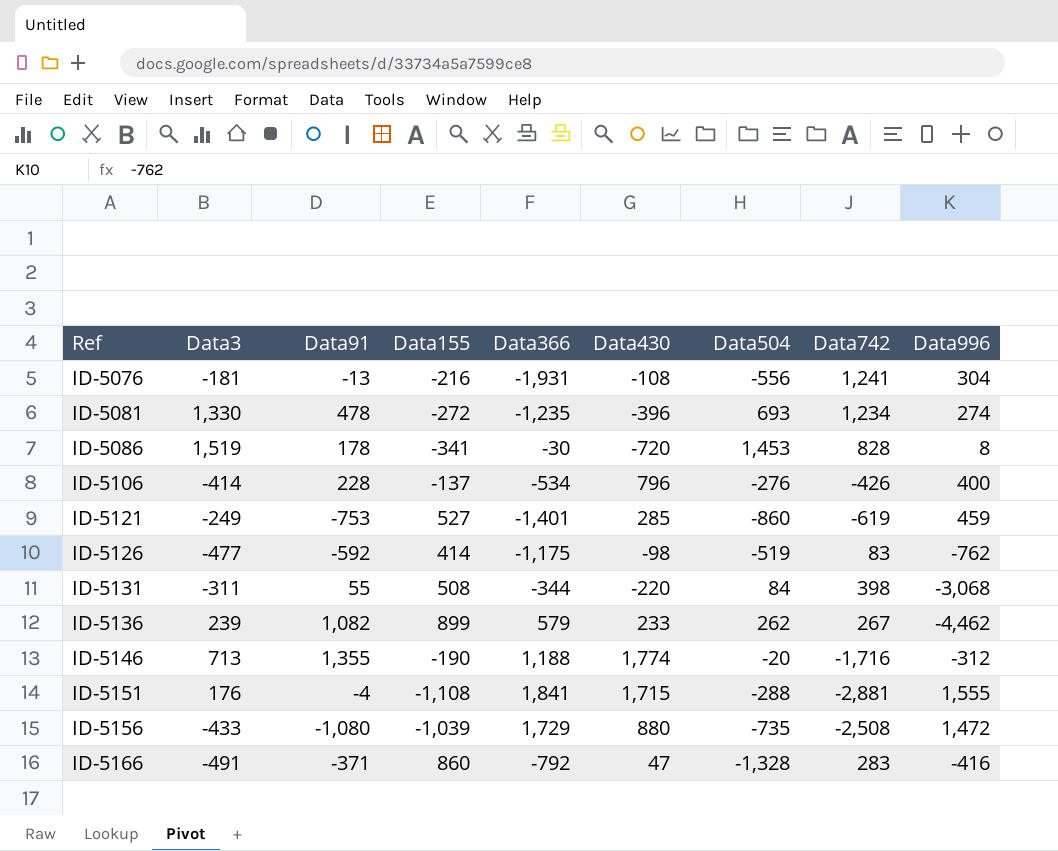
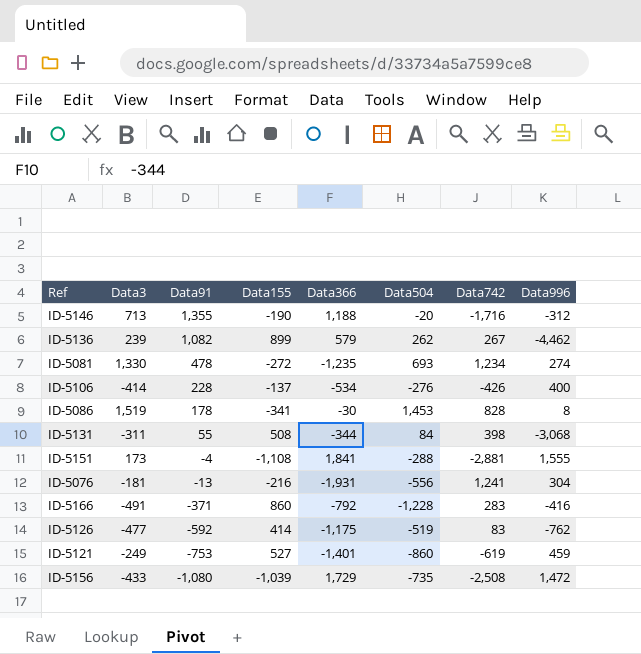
row order: Ref ascending -> Data91 descending
column Data430 | position: 6 -> none
ID-5151 | Data3: 176 -> 173
ID-5166 | Data504: -1,328 -> -1,228

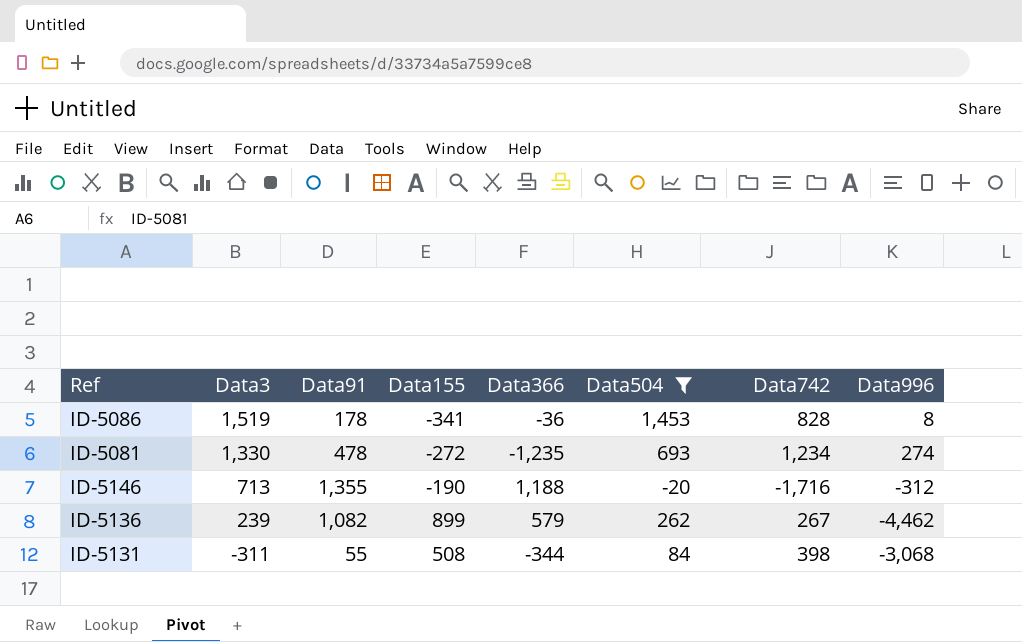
filter: none -> Data504 >= -20
row order: Data91 descending -> Data3 descending
ID-5086 | Data366: -30 -> -36

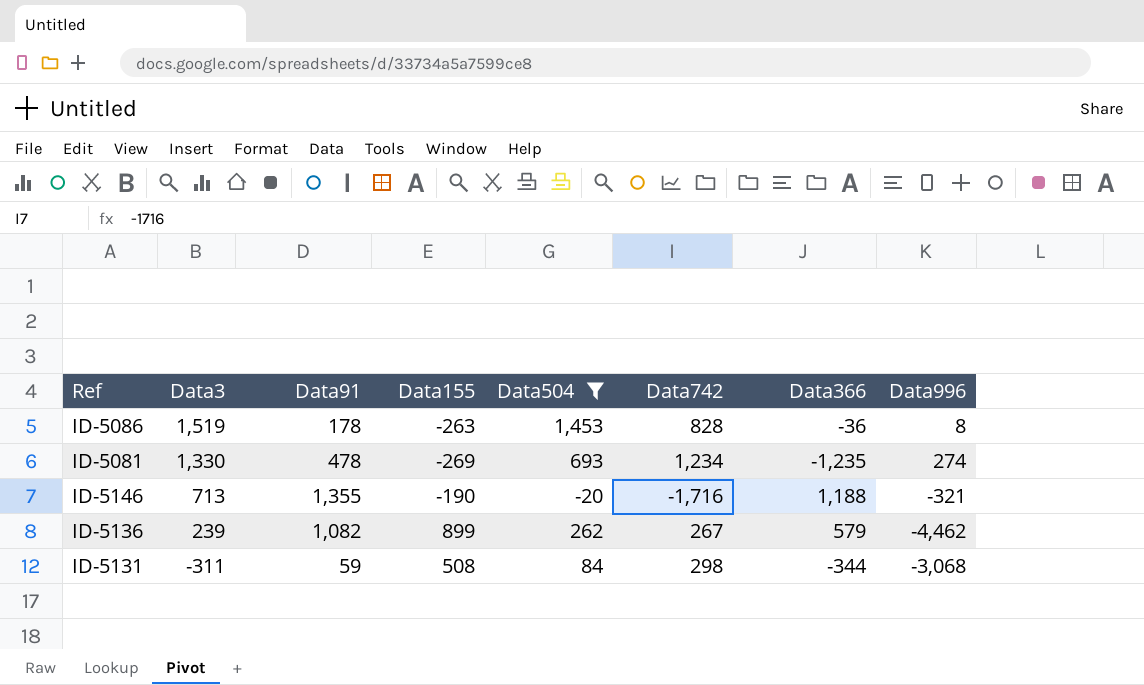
column Data366 | position: 5 -> 7
ID-5086 | Data155: -341 -> -263
ID-5081 | Data155: -272 -> -269
ID-5146 | Data996: -312 -> -321
ID-5131 | Data91: 55 -> 59
ID-5131 | Data742: 398 -> 298

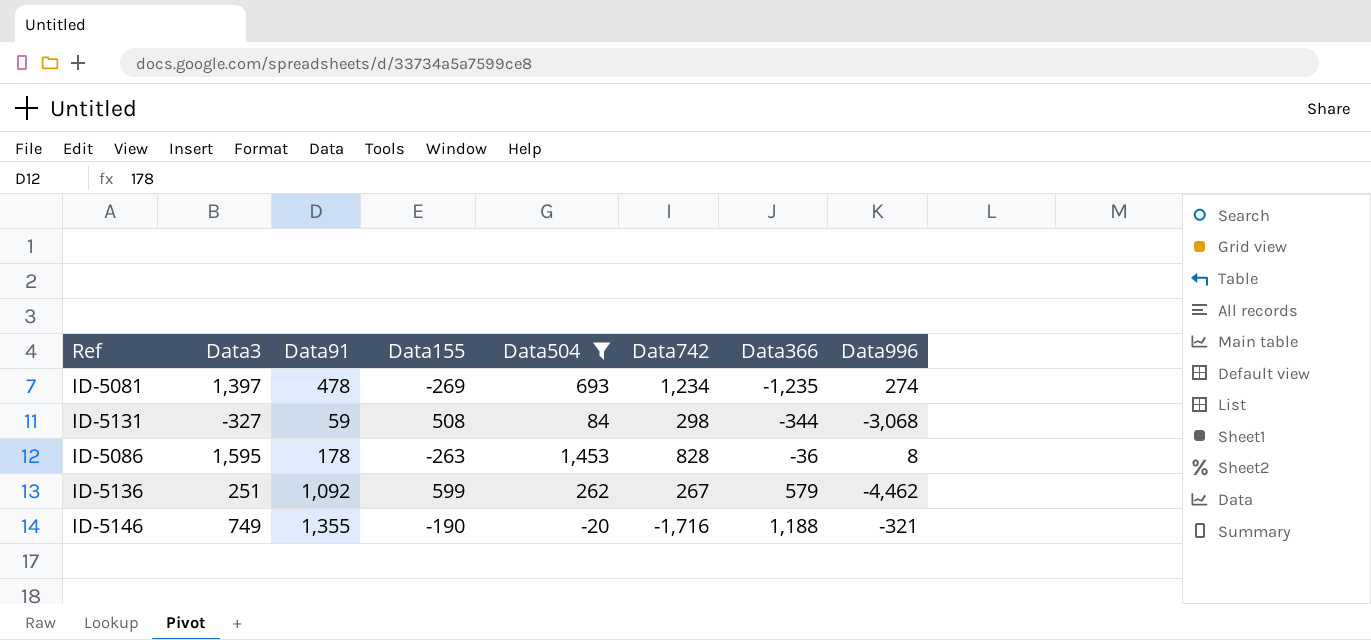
row order: Data3 descending -> Data366 ascending
ID-5081 | Data3: 1,330 -> 1,397
ID-5131 | Data3: -311 -> -327
ID-5086 | Data3: 1,519 -> 1,595
ID-5136 | Data3: 239 -> 251
ID-5136 | Data91: 1,082 -> 1,092
ID-5136 | Data155: 899 -> 599
ID-5146 | Data3: 713 -> 749

